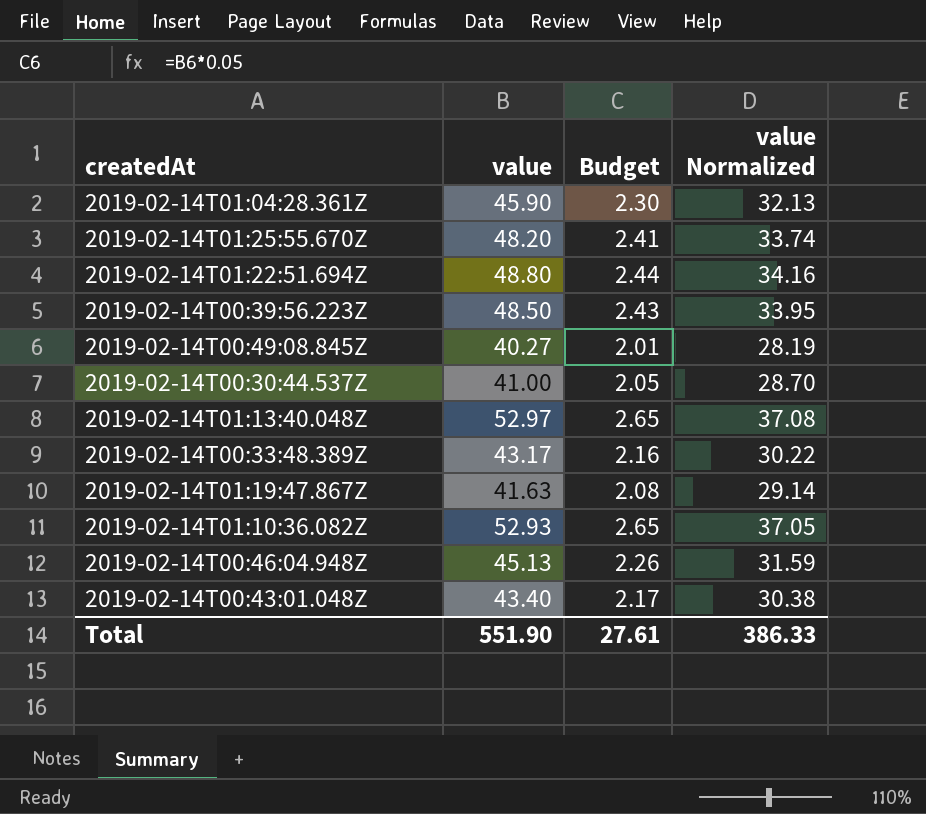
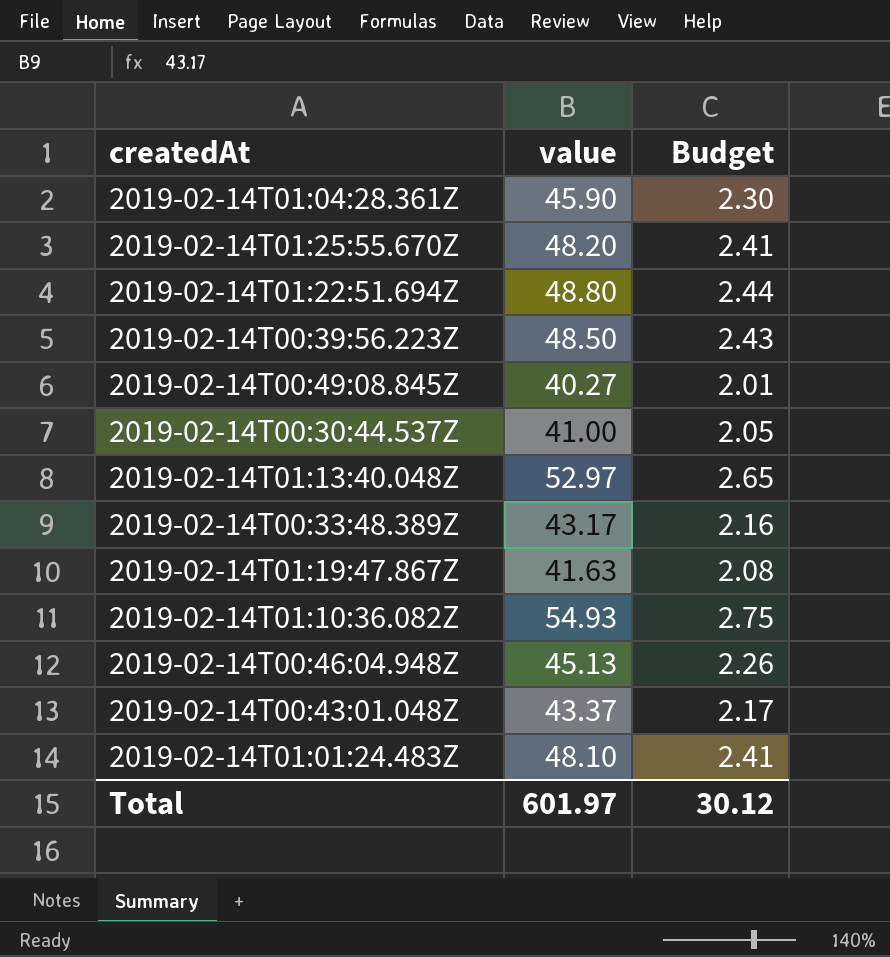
column value Normalized | formula: [value] * 0.7 -> none
2019-02-14T01:10:36.082Z | value: 52.93 -> 54.93
2019-02-14T01:10:36.082Z | Budget: 2.65 -> 2.75
2019-02-14T00:43:01.048Z | value: 43.40 -> 43.37
row 2019-02-14T01:01:24.483Z: none -> 48.10 | 2.41
Total | value: 551.90 -> 601.97
Total | Budget: 27.61 -> 30.12

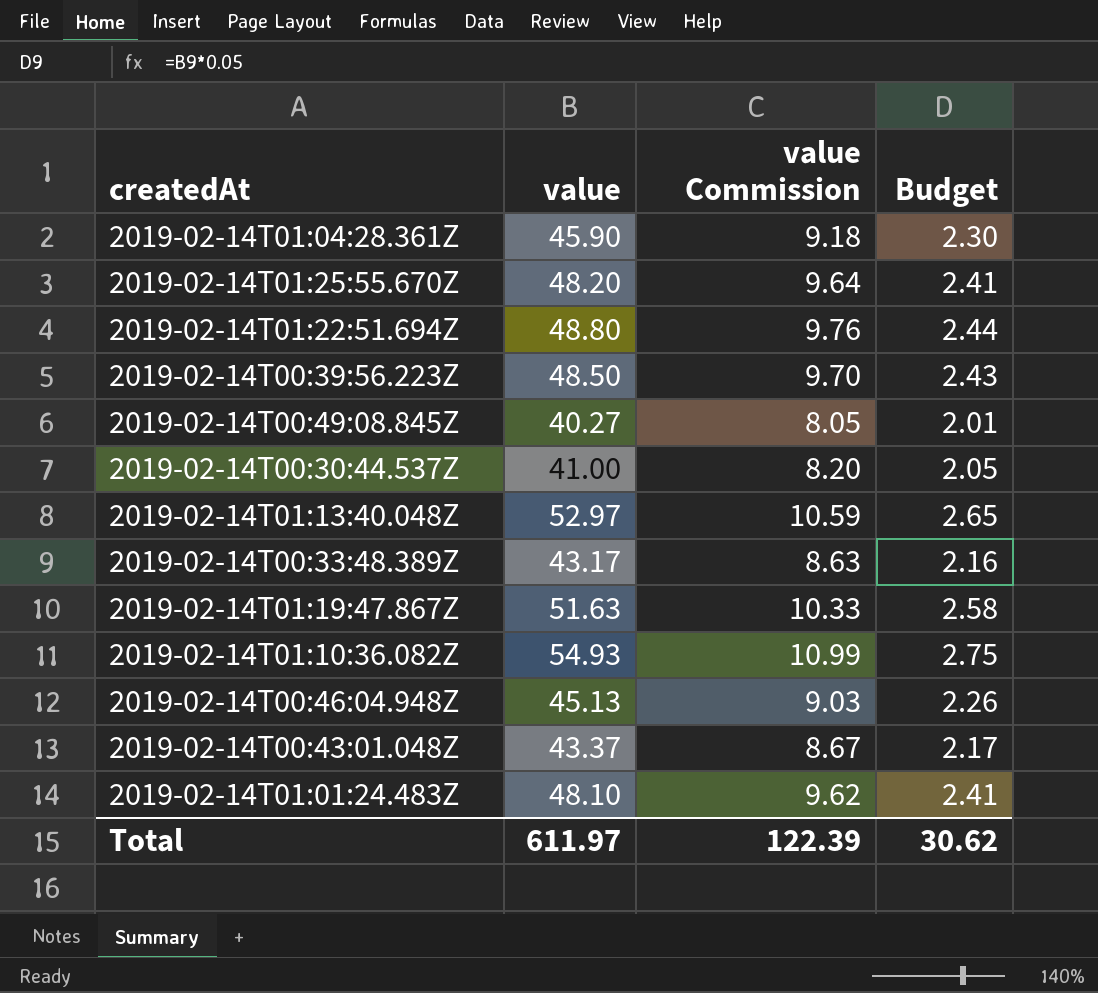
column value Commission | formula: none -> [value] * 0.2
2019-02-14T01:19:47.867Z | value: 41.63 -> 51.63
2019-02-14T01:19:47.867Z | Budget: 2.08 -> 2.58
Total | value: 601.97 -> 611.97
Total | Budget: 30.12 -> 30.62

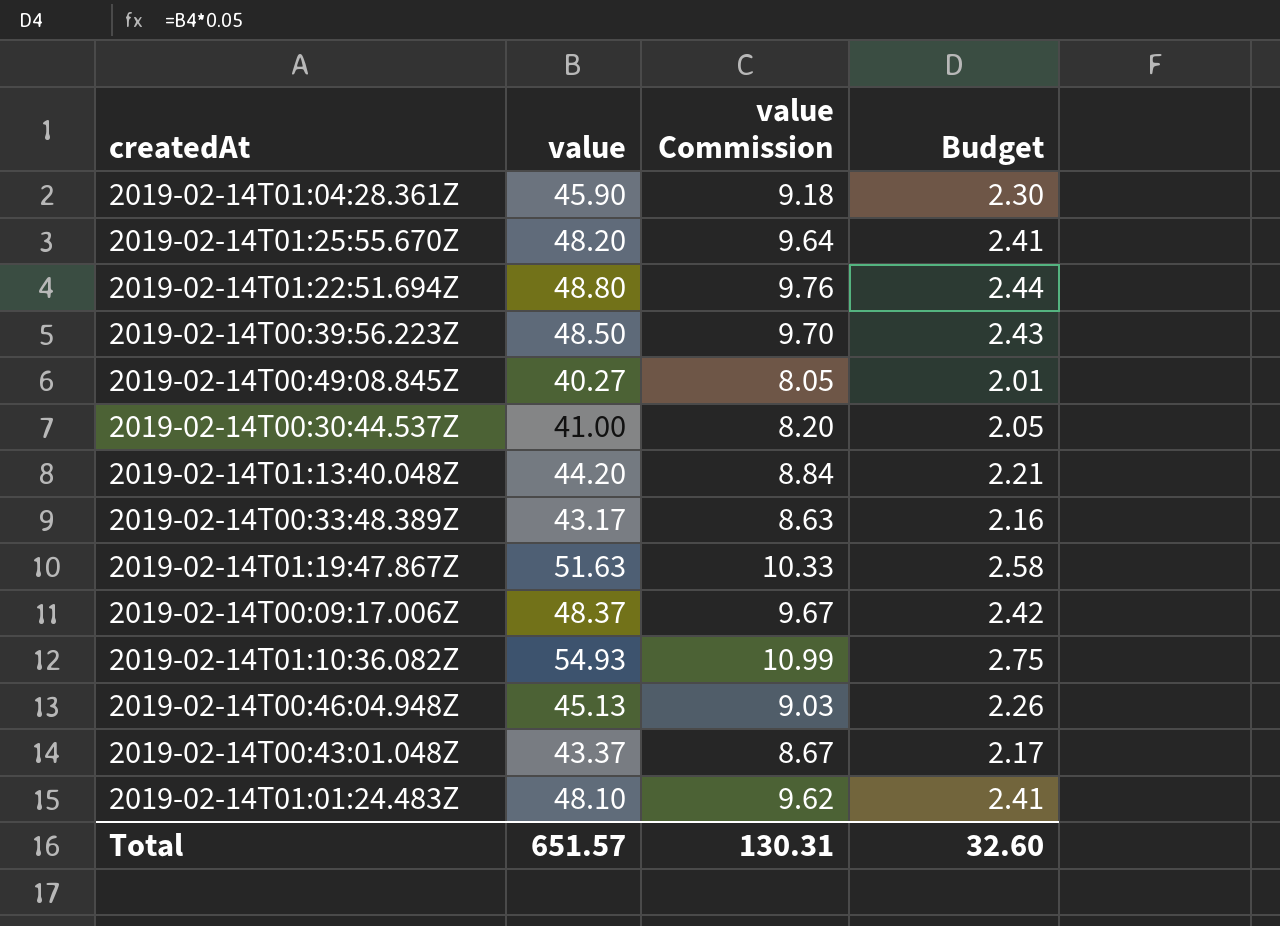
2019-02-14T01:13:40.048Z | value: 52.97 -> 44.20
2019-02-14T01:13:40.048Z | value Commission: 10.59 -> 8.84
2019-02-14T01:13:40.048Z | Budget: 2.65 -> 2.21
row 2019-02-14T00:09:17.006Z: none -> 48.37 | 9.67 | 2.42
Total | value: 611.97 -> 651.57
Total | value Commission: 122.39 -> 130.31
Total | Budget: 30.62 -> 32.60

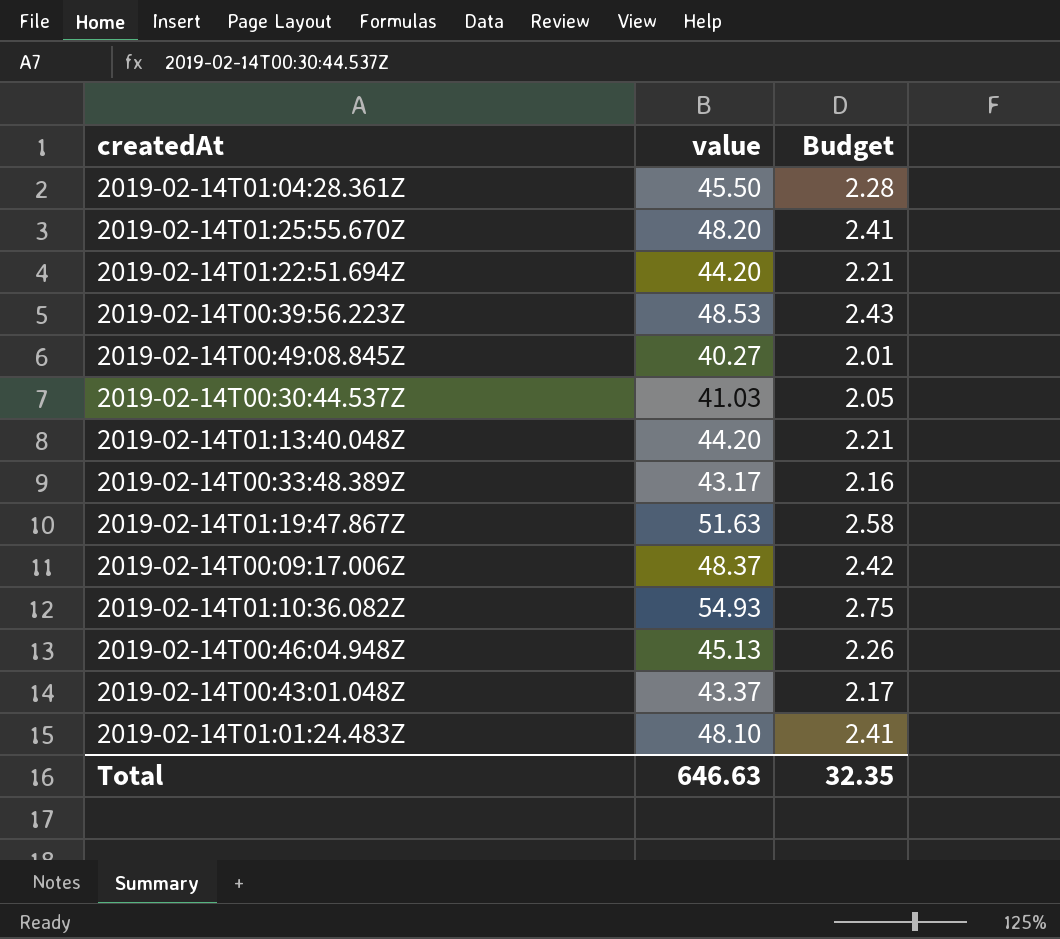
column value Commission | formula: [value] * 0.2 -> none
2019-02-14T01:04:28.361Z | value: 45.90 -> 45.50
2019-02-14T01:04:28.361Z | Budget: 2.30 -> 2.28
2019-02-14T01:22:51.694Z | value: 48.80 -> 44.20
2019-02-14T01:22:51.694Z | Budget: 2.44 -> 2.21
2019-02-14T00:39:56.223Z | value: 48.50 -> 48.53
2019-02-14T00:30:44.537Z | value: 41.00 -> 41.03
Total | value: 651.57 -> 646.63
Total | Budget: 32.60 -> 32.35

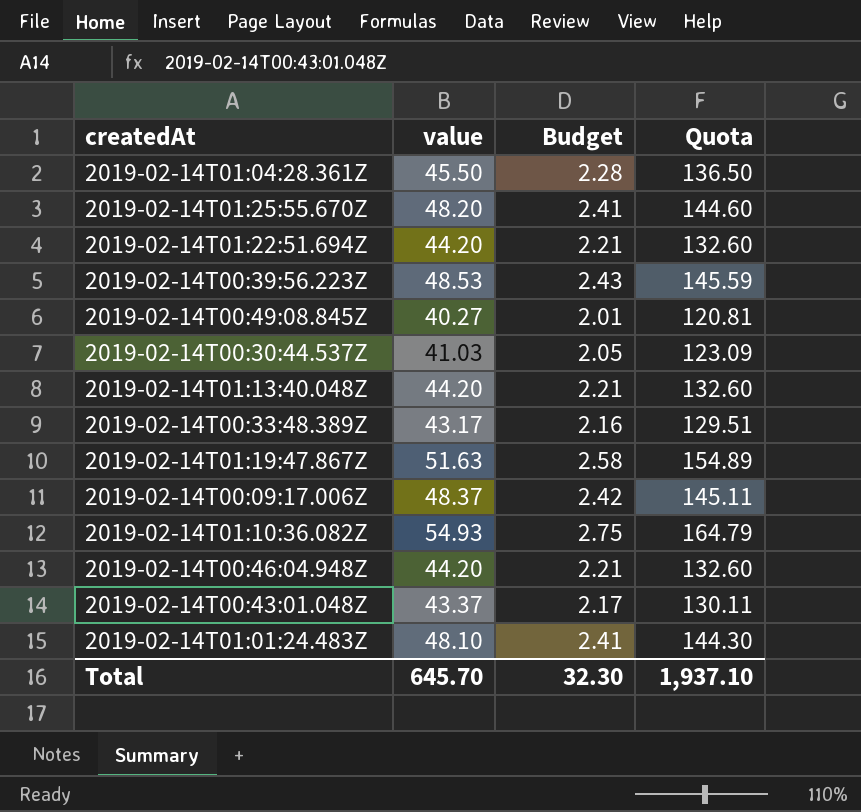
column Quota | formula: none -> [value] * 3
2019-02-14T00:46:04.948Z | value: 45.13 -> 44.20
2019-02-14T00:46:04.948Z | Budget: 2.26 -> 2.21
Total | value: 646.63 -> 645.70
Total | Budget: 32.35 -> 32.30

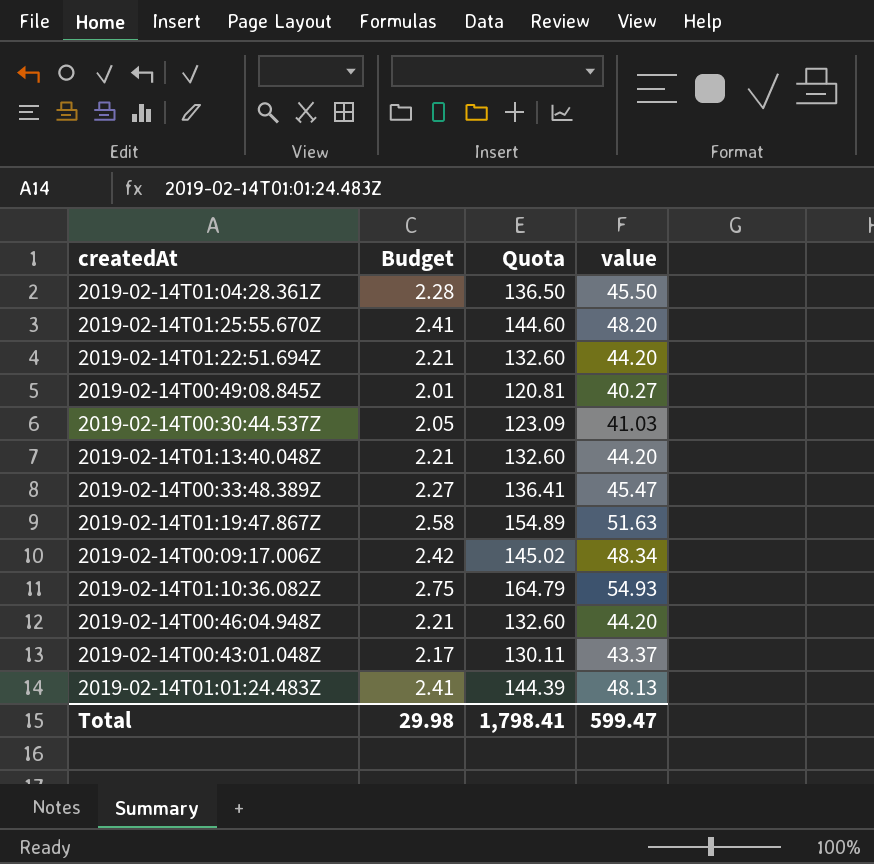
column value | position: 2 -> 4
row 2019-02-14T00:39:56.223Z: 48.53 | 2.43 | 145.59 -> none
2019-02-14T00:33:48.389Z | Budget: 2.16 -> 2.27
2019-02-14T00:33:48.389Z | Quota: 129.51 -> 136.41
2019-02-14T00:33:48.389Z | value: 43.17 -> 45.47
2019-02-14T00:09:17.006Z | Quota: 145.11 -> 145.02
2019-02-14T00:09:17.006Z | value: 48.37 -> 48.34
2019-02-14T01:01:24.483Z | Quota: 144.30 -> 144.39
2019-02-14T01:01:24.483Z | value: 48.10 -> 48.13
Total | Budget: 32.30 -> 29.98
Total | Quota: 1,937.10 -> 1,798.41
Total | value: 645.70 -> 599.47

